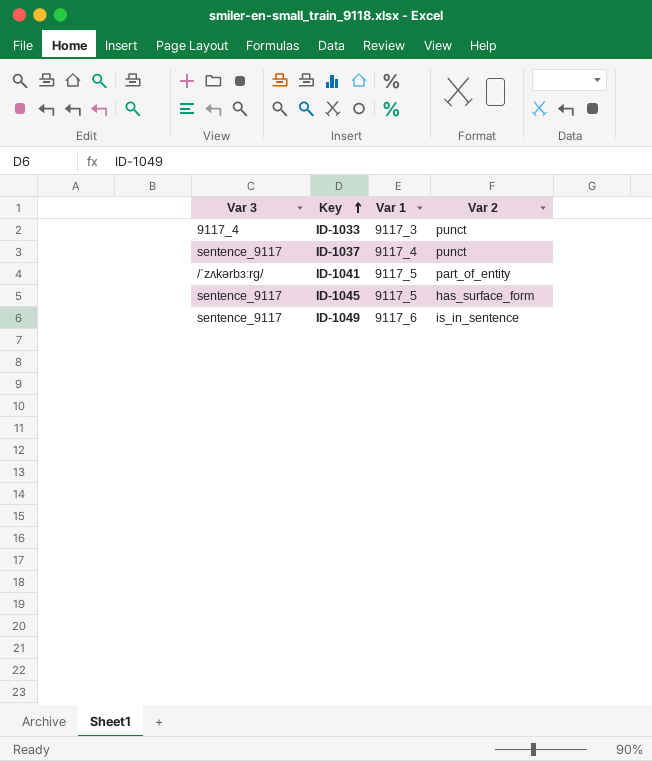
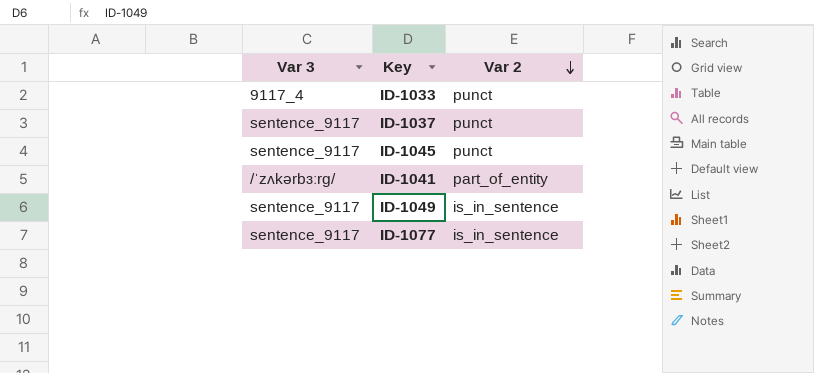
row order: Key ascending -> Var 2 descending
column Var 1 | position: 3 -> none
ID-1045 | Var 2: has_surface_form -> punct
row ID-1077: none -> sentence_9117 | is_in_sentence

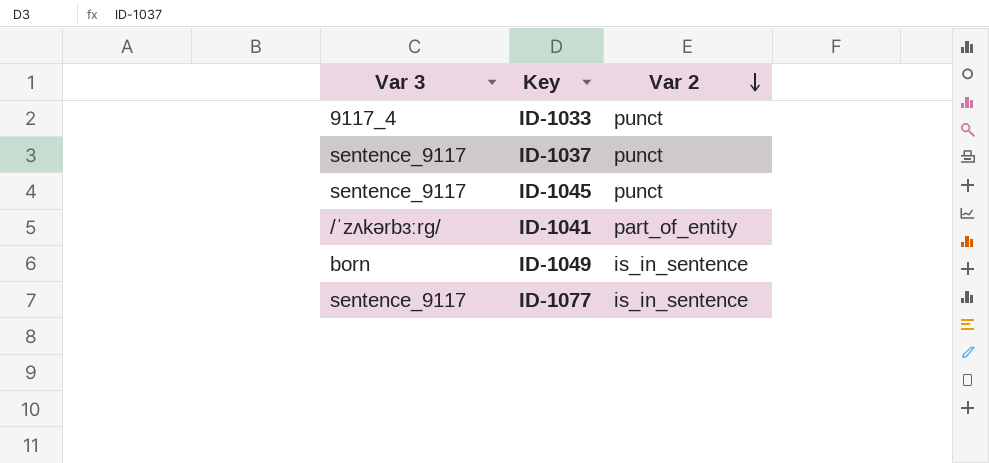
ID-1049 | Var 3: sentence_9117 -> born

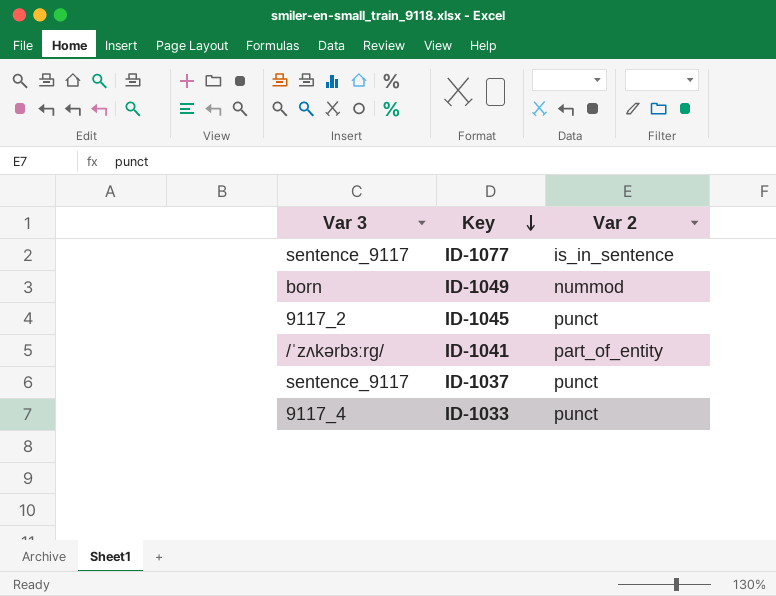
row order: Var 2 descending -> Key descending
ID-1049 | Var 2: is_in_sentence -> nummod
ID-1045 | Var 3: sentence_9117 -> 9117_2

